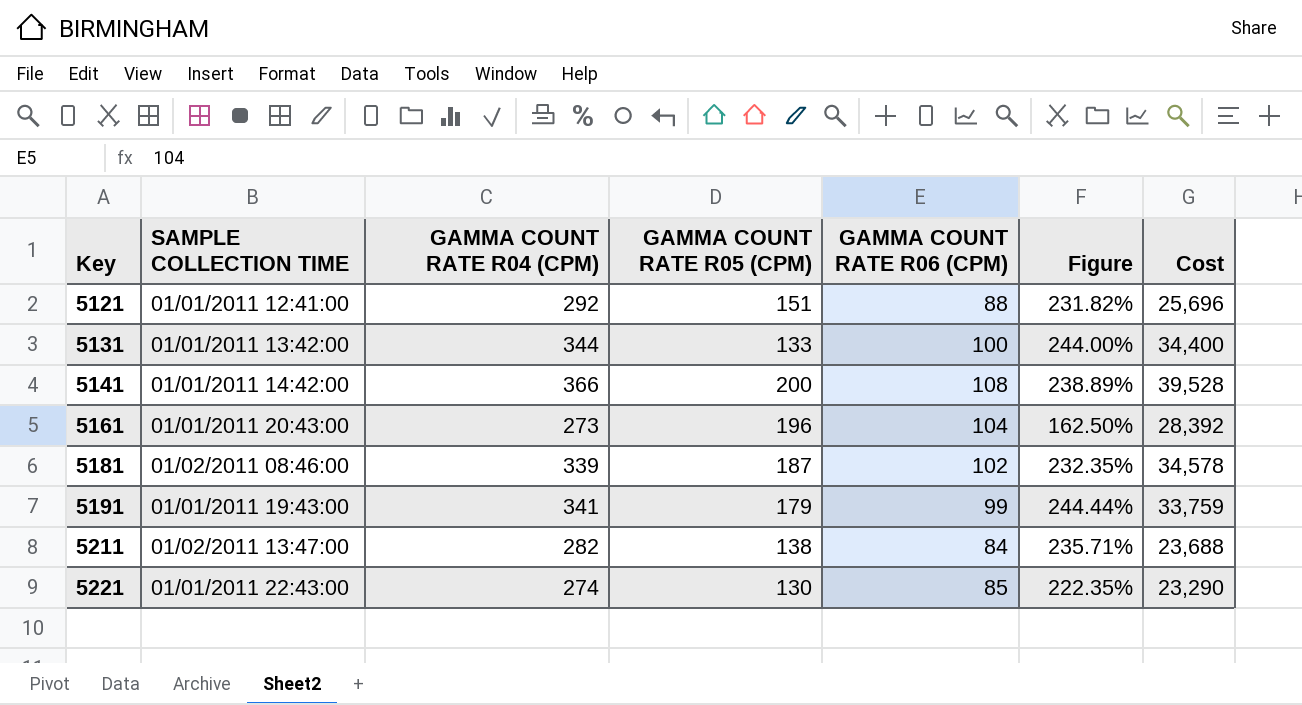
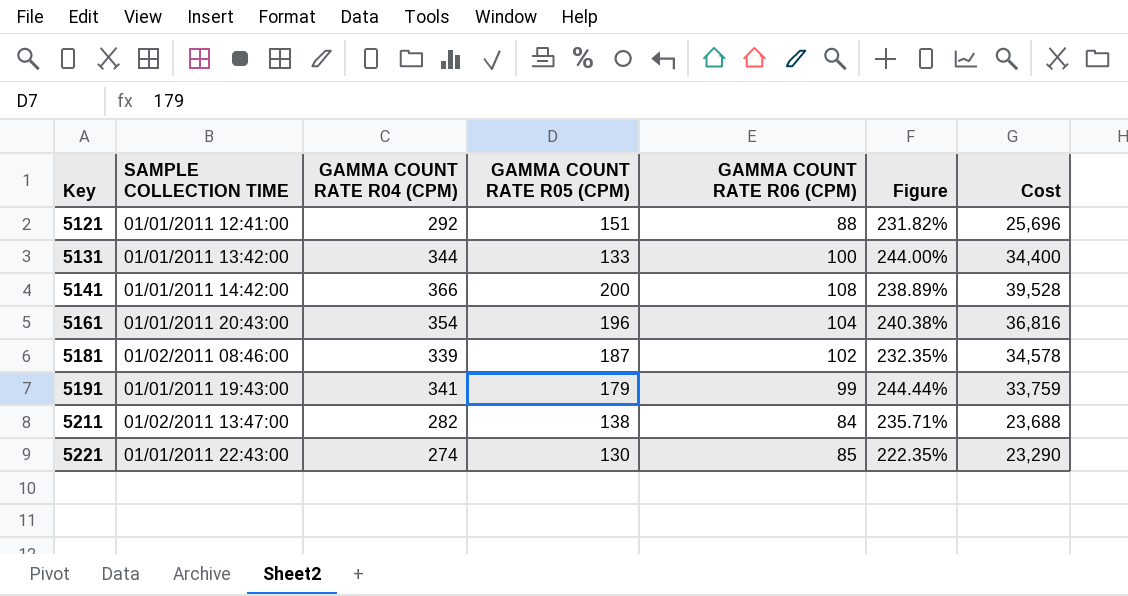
5161 | GAMMA COUNT RATE R04 (CPM): 273 -> 354
5161 | Figure: 162.50% -> 240.38%
5161 | Cost: 28,392 -> 36,816

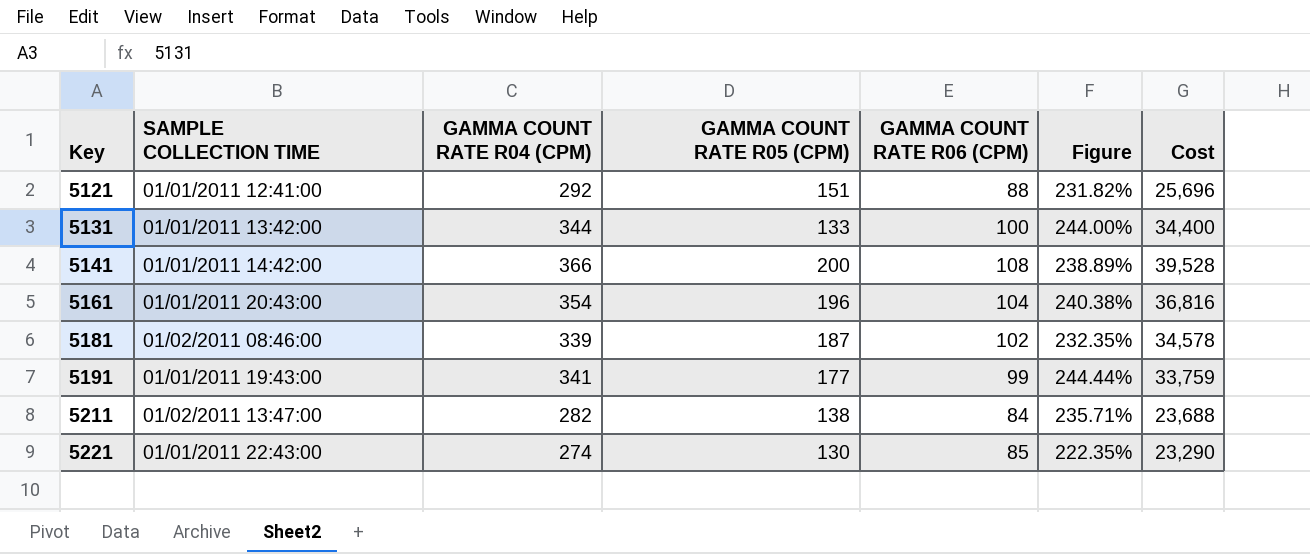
5191 | GAMMA COUNT RATE R05 (CPM): 179 -> 177

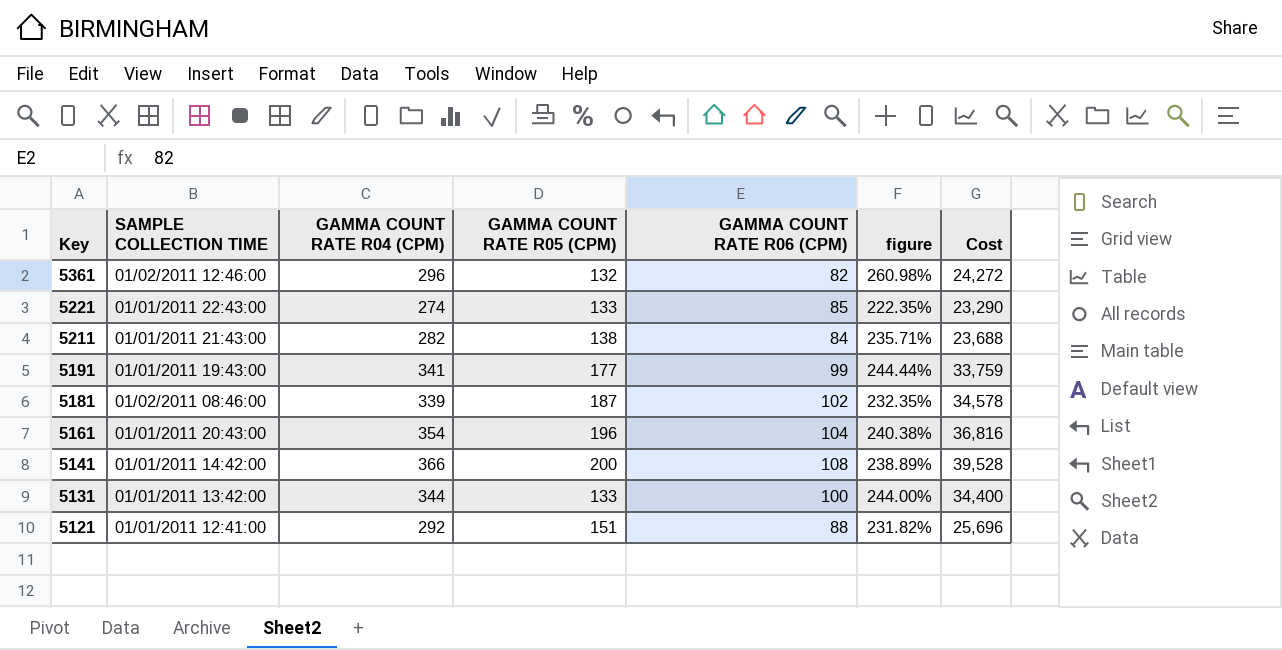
row order: Key ascending -> Key descending
column name: Figure -> figure
row 5361: none -> 01/02/2011 12:46:00 | 296 | 132 | 82 | 260.98% | 24,272
5221 | GAMMA COUNT RATE R05 (CPM): 130 -> 133
5211 | SAMPLE COLLECTION TIME: 01/02/2011 13:47:00 -> 01/01/2011 21:43:00

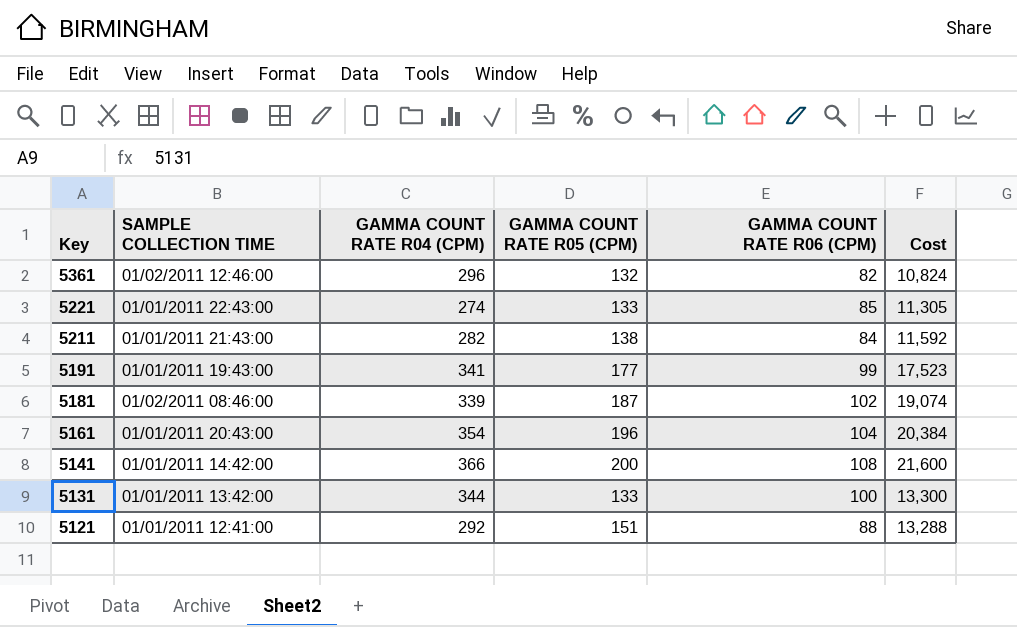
column figure | formula: ([GAMMA COUNT RATE R04 (CPM)] - [GAMMA COUNT RATE R06 (CPM)]) / [GAMMA COUNT RATE R06 (CPM)] -> none
column Cost | formula: [GAMMA COUNT RATE R04 (CPM)] * [GAMMA COUNT RATE R06 (CPM)] -> [GAMMA COUNT RATE R05 (CPM)] * [GAMMA COUNT RATE R06 (CPM)]

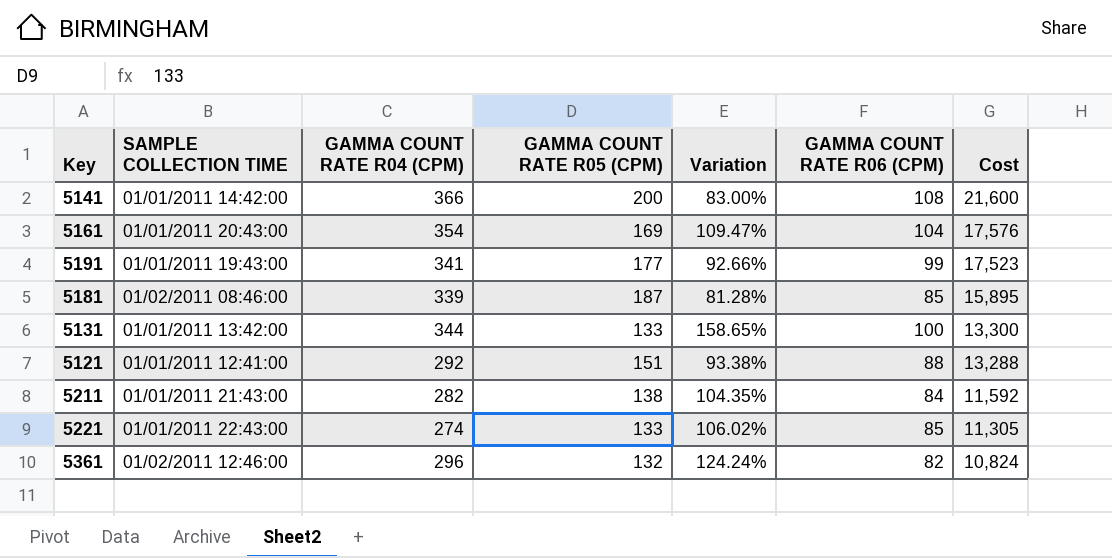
row order: Key descending -> Cost descending
column Variation | formula: none -> ([GAMMA COUNT RATE R04 (CPM)] - [GAMMA COUNT RATE R05 (CPM)]) / [GAMMA COUNT RATE R05 (CPM)]
5161 | GAMMA COUNT RATE R05 (CPM): 196 -> 169
5161 | Cost: 20,384 -> 17,576
5181 | GAMMA COUNT RATE R06 (CPM): 102 -> 85
5181 | Cost: 19,074 -> 15,895

